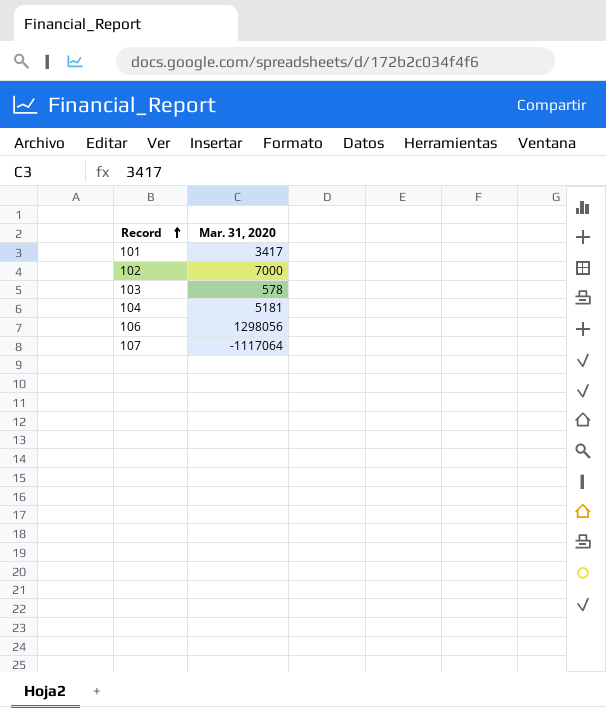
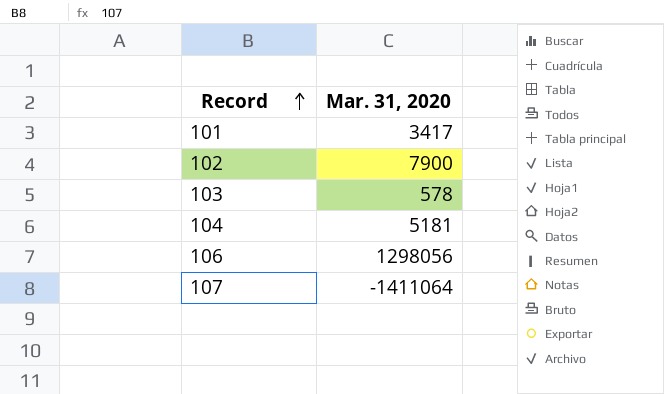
102 | Mar. 31, 2020: 7000 -> 7900
107 | Mar. 31, 2020: -1117064 -> -1411064

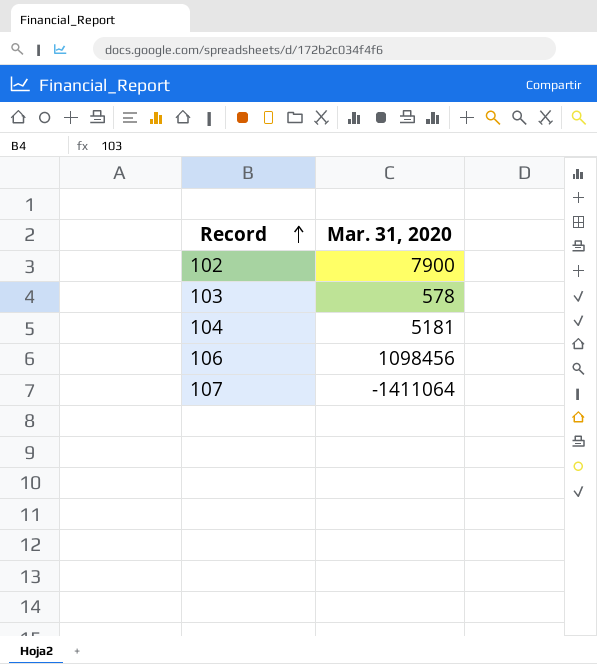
row 101: 3417 -> none
106 | Mar. 31, 2020: 1298056 -> 1098456

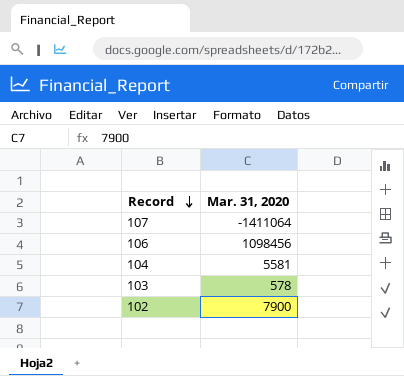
row order: Record ascending -> Record descending
104 | Mar. 31, 2020: 5181 -> 5581

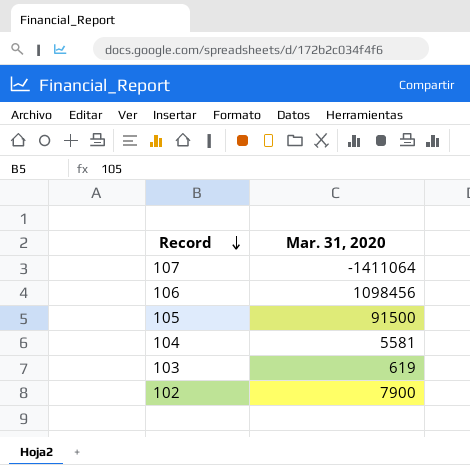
row 105: none -> 91500
103 | Mar. 31, 2020: 578 -> 619

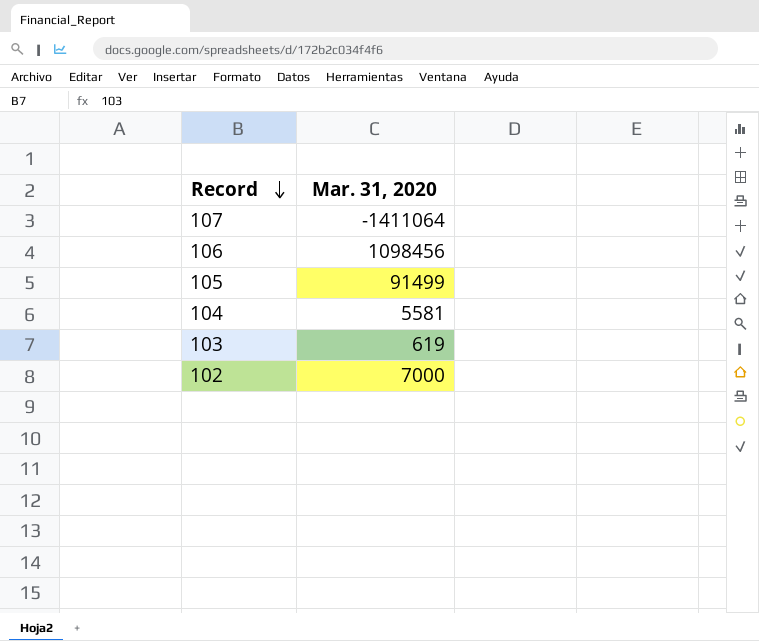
105 | Mar. 31, 2020: 91500 -> 91499
102 | Mar. 31, 2020: 7900 -> 7000

